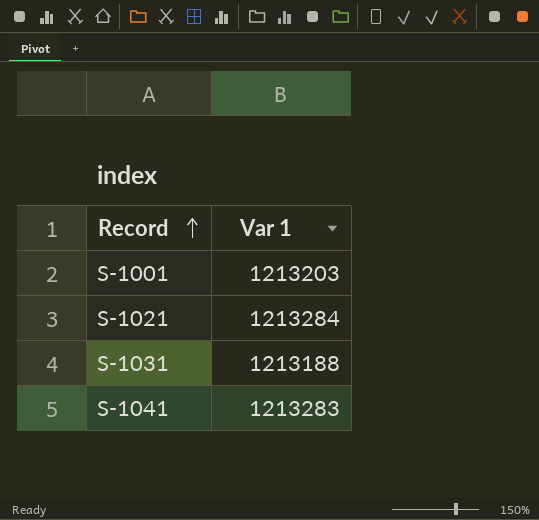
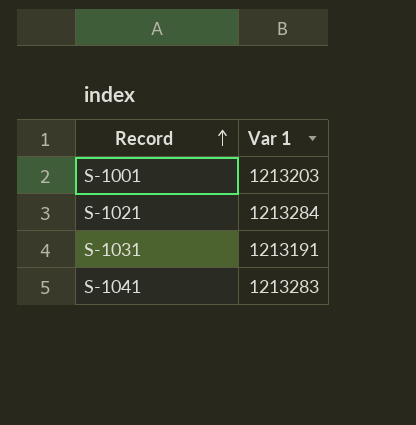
S-1031 | Var 1: 1213188 -> 1213191

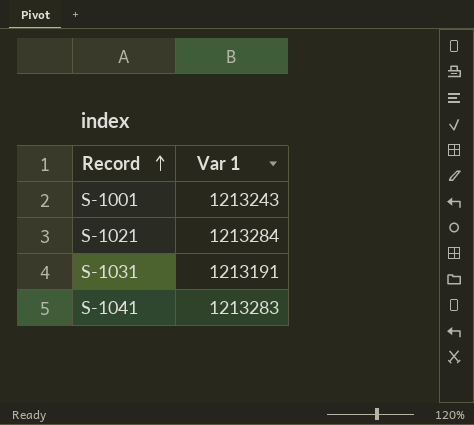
S-1001 | Var 1: 1213203 -> 1213243

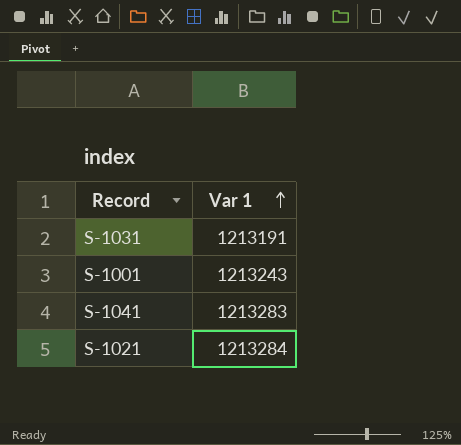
row order: Record ascending -> Var 1 ascending

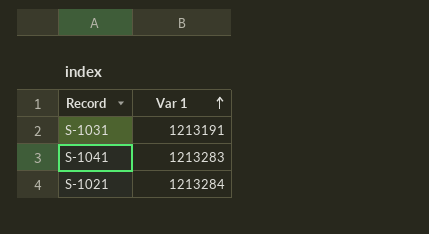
row S-1001: 1213243 -> none

